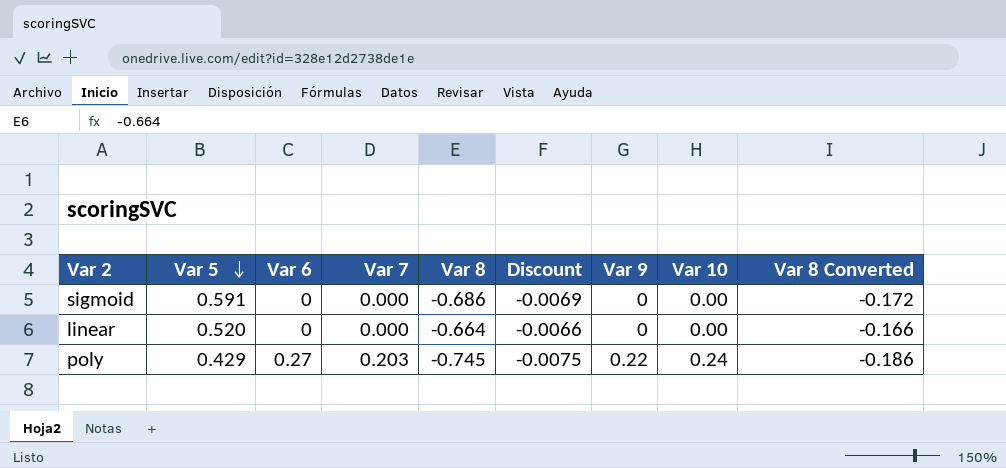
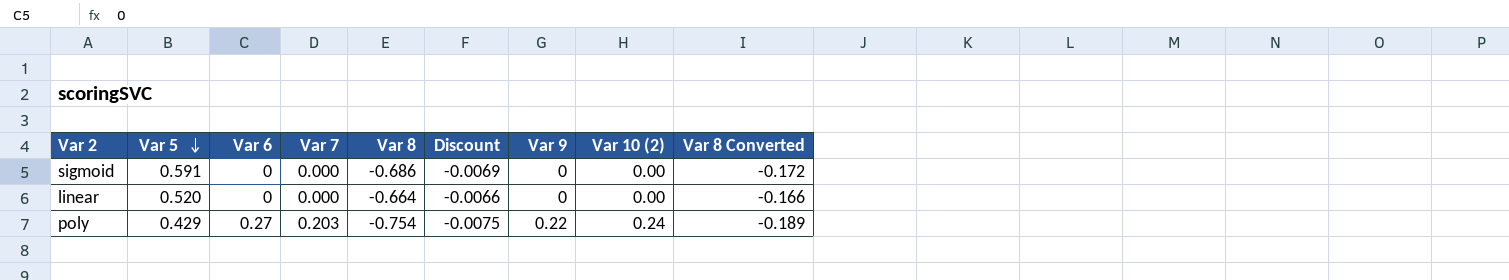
column name: Var 10 -> Var 10 (2)
poly | Var 8: -0.745 -> -0.754
poly | Var 8 Converted: -0.186 -> -0.189

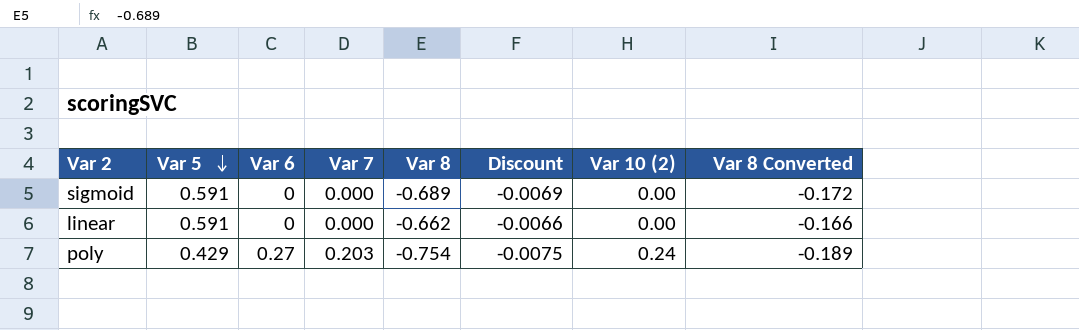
column Var 9 | position: 7 -> none
sigmoid | Var 8: -0.686 -> -0.689
linear | Var 5: 0.520 -> 0.591
linear | Var 8: -0.664 -> -0.662

